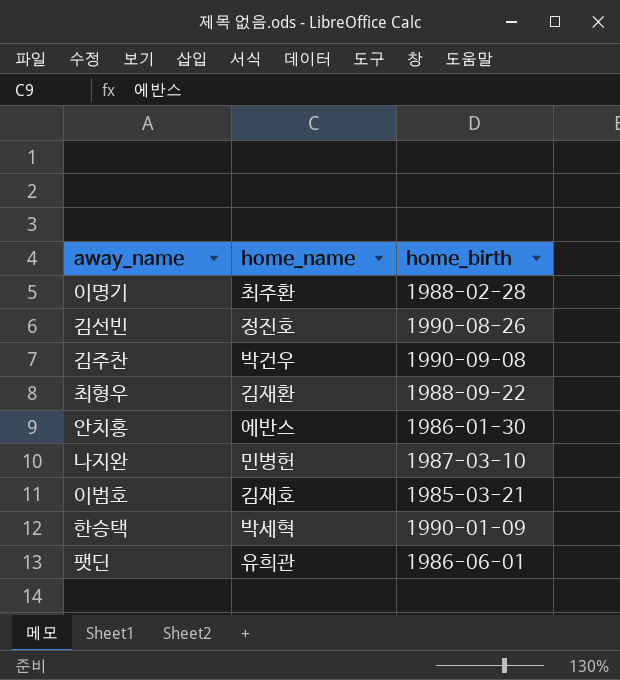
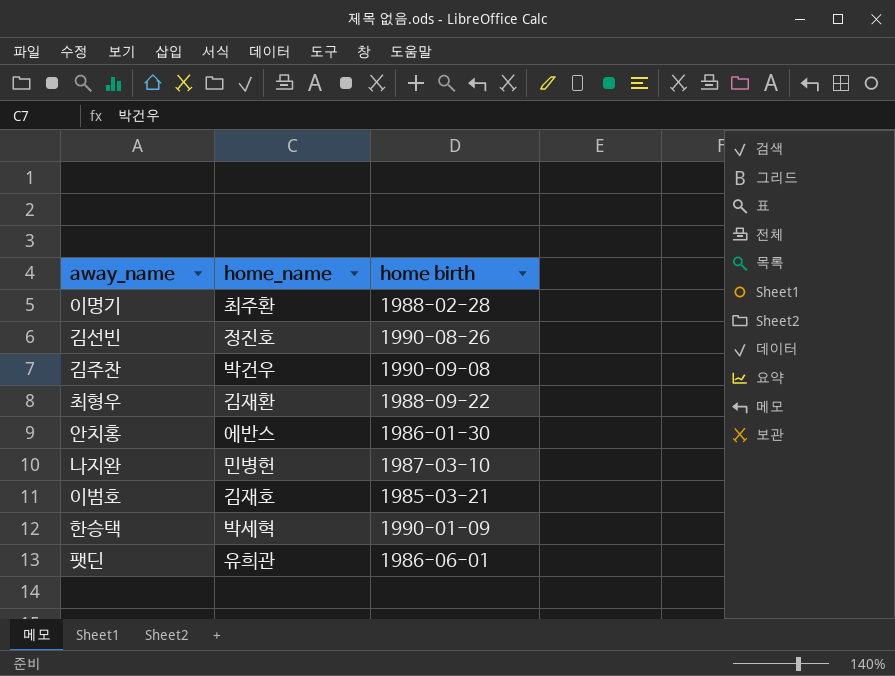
column name: home_birth -> home birth

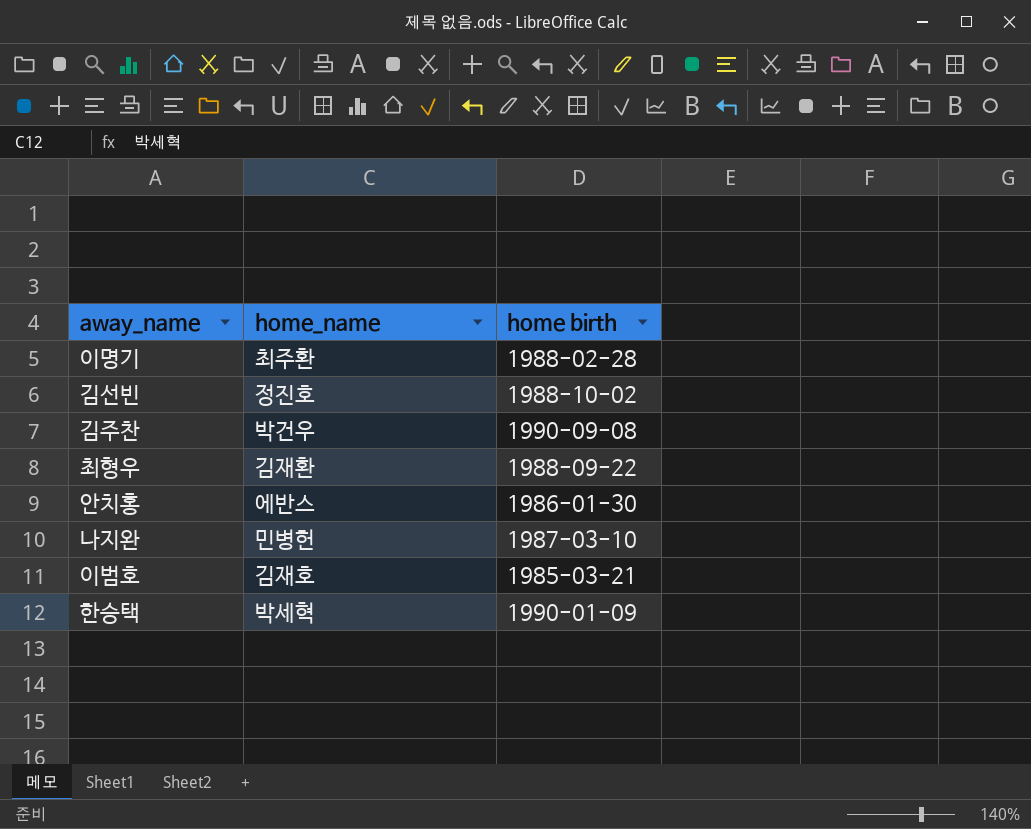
row 팻딘: 유희관 | 1986-06-01 -> none
김선빈 | home birth: 1990-08-26 -> 1988-10-02

